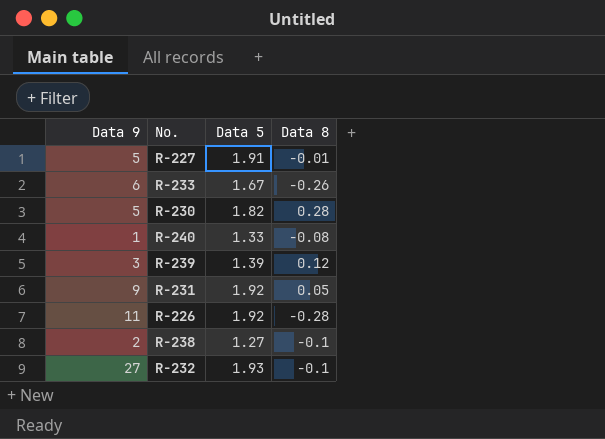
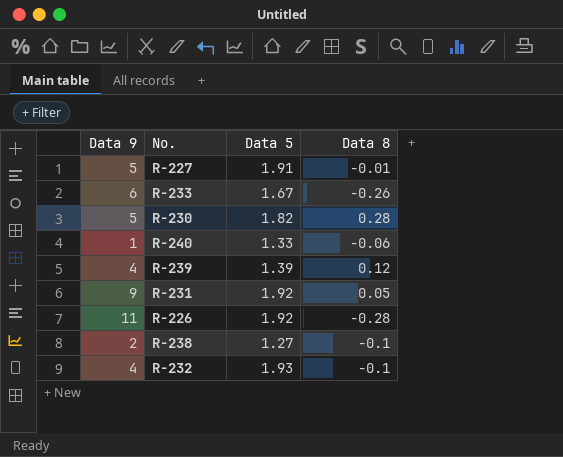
R-240 | Data 8: -0.08 -> -0.06
R-239 | Data 9: 3 -> 4
R-232 | Data 9: 27 -> 4

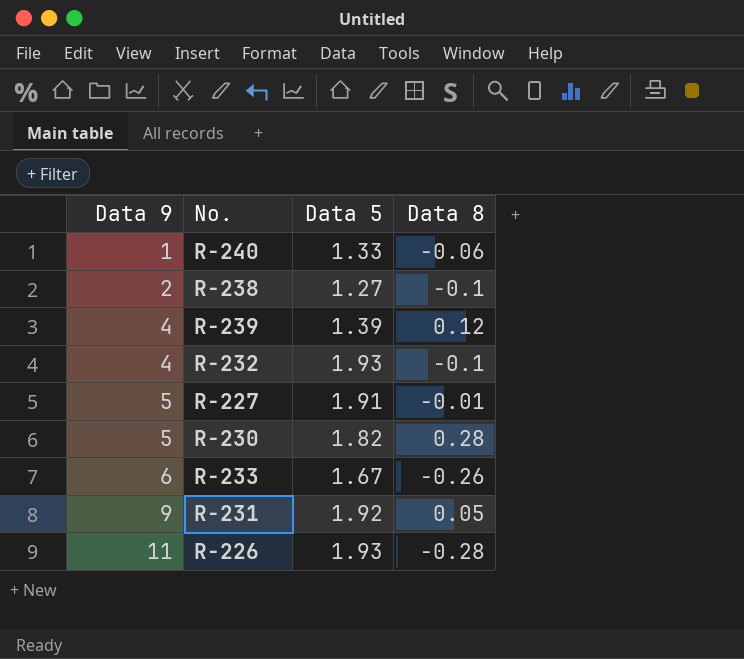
row order: none -> Data 9 ascending
R-226 | Data 5: 1.92 -> 1.93

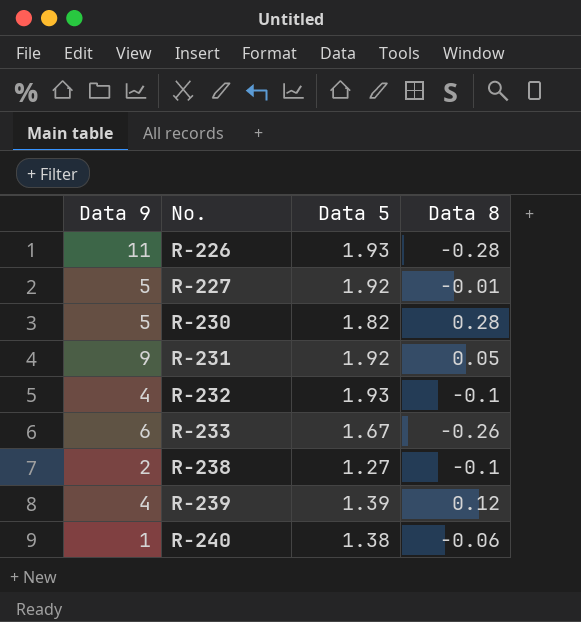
row order: Data 9 ascending -> No. ascending
R-227 | Data 5: 1.91 -> 1.92
R-240 | Data 5: 1.33 -> 1.38

